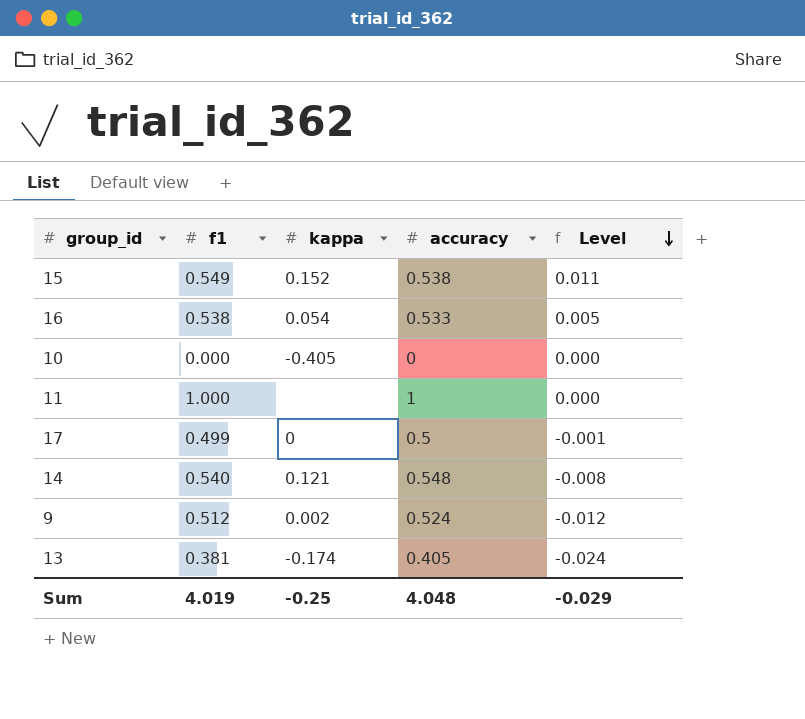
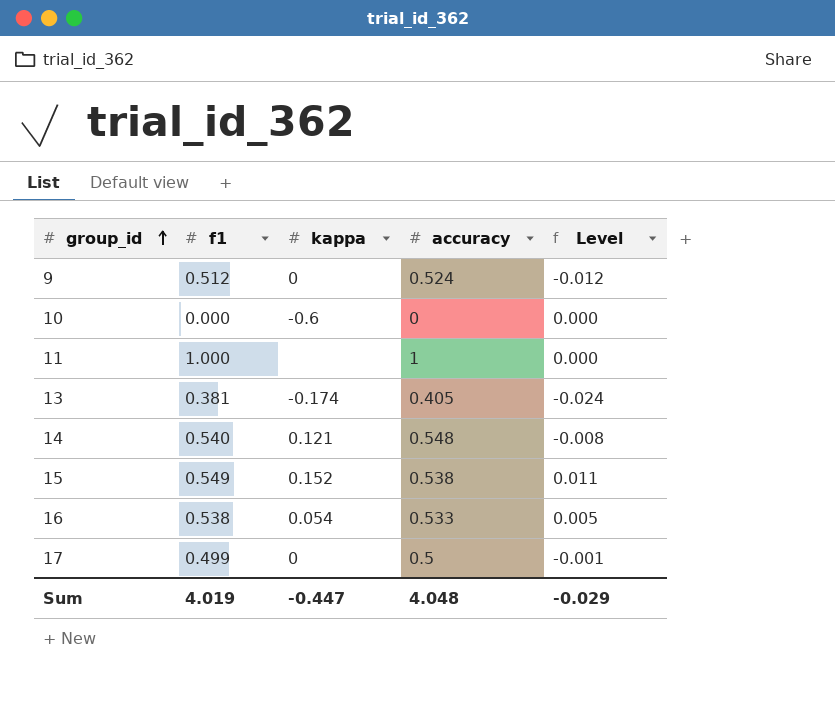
row order: Level descending -> group_id ascending
9 | kappa: 0.002 -> 0
10 | kappa: -0.405 -> -0.6
Sum | kappa: -0.25 -> -0.447

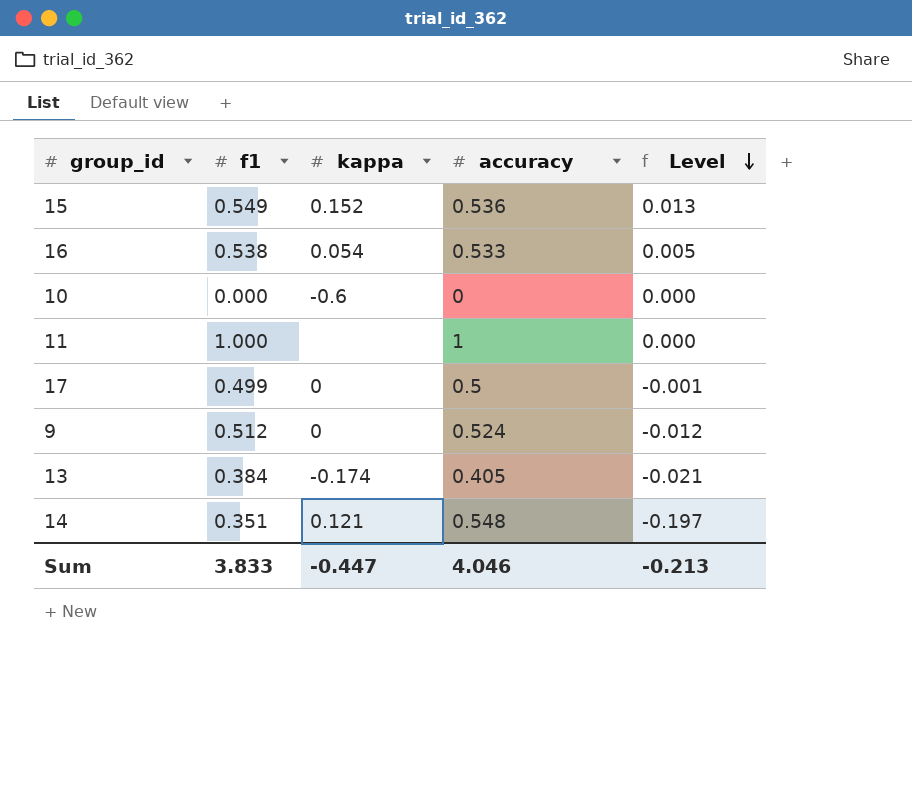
row order: group_id ascending -> Level descending
15 | accuracy: 0.538 -> 0.536
15 | Level: 0.011 -> 0.013
13 | f1: 0.381 -> 0.384
13 | Level: -0.024 -> -0.021
14 | f1: 0.540 -> 0.351
14 | Level: -0.008 -> -0.197
Sum | f1: 4.019 -> 3.833
Sum | accuracy: 4.048 -> 4.046
Sum | Level: -0.029 -> -0.213

